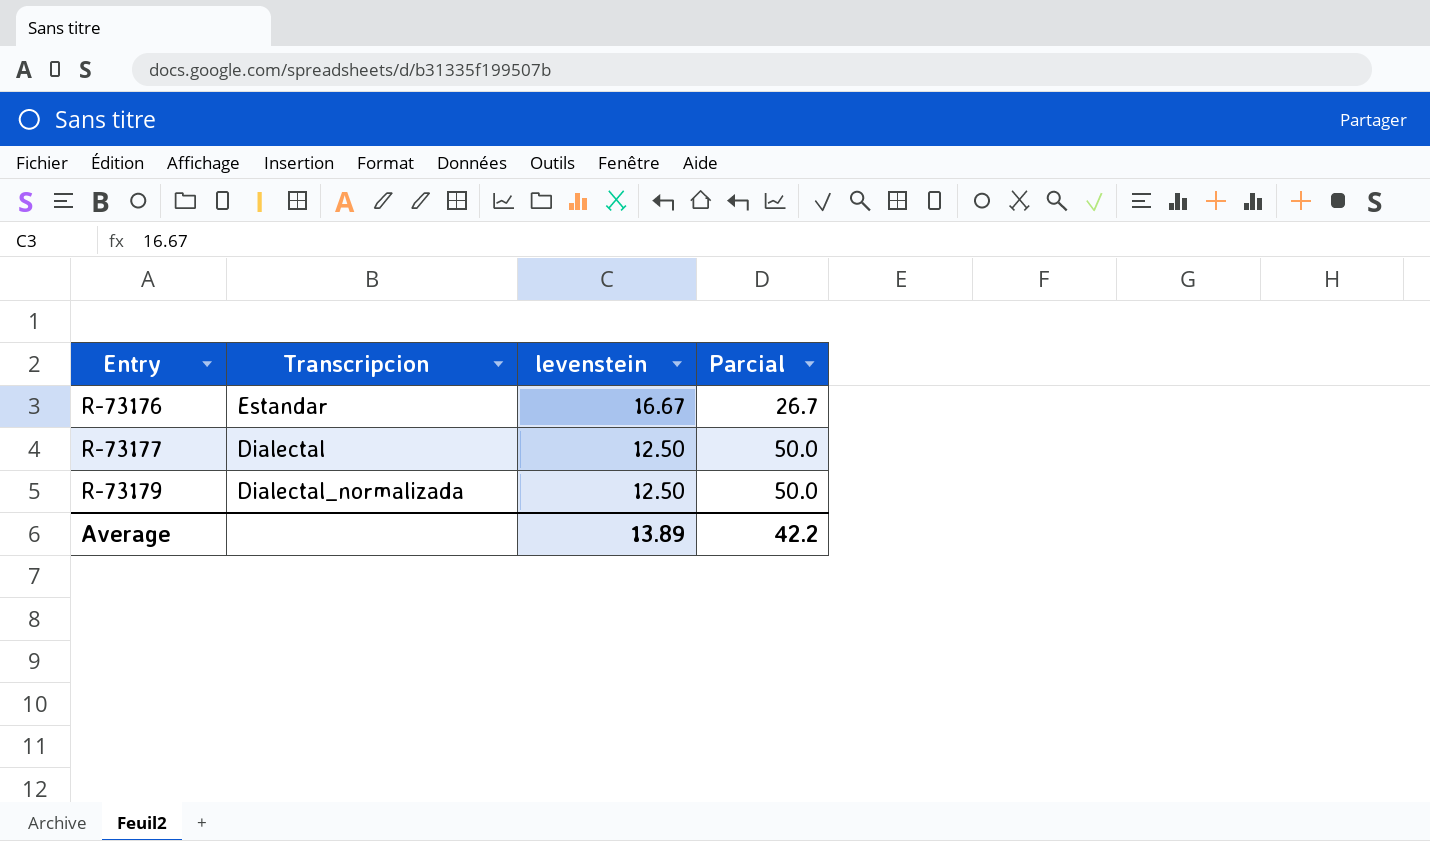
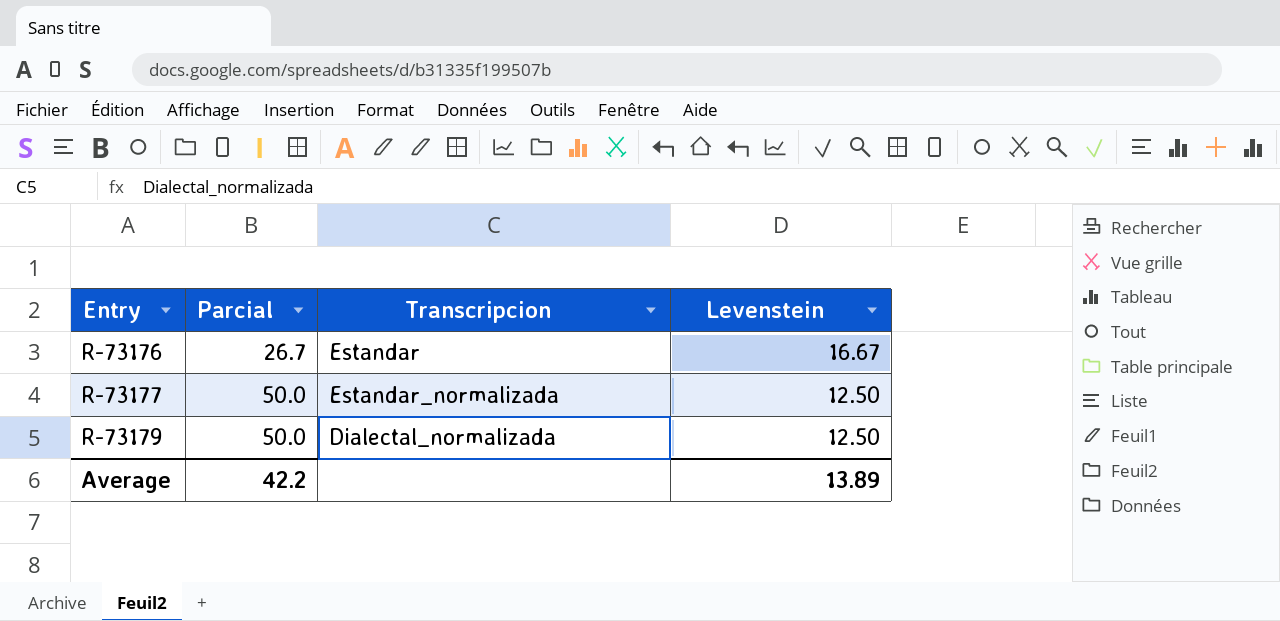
column Parcial | position: 4 -> 2
column name: levenstein -> Levenstein
R-73177 | Transcripcion: Dialectal -> Estandar_normalizada

